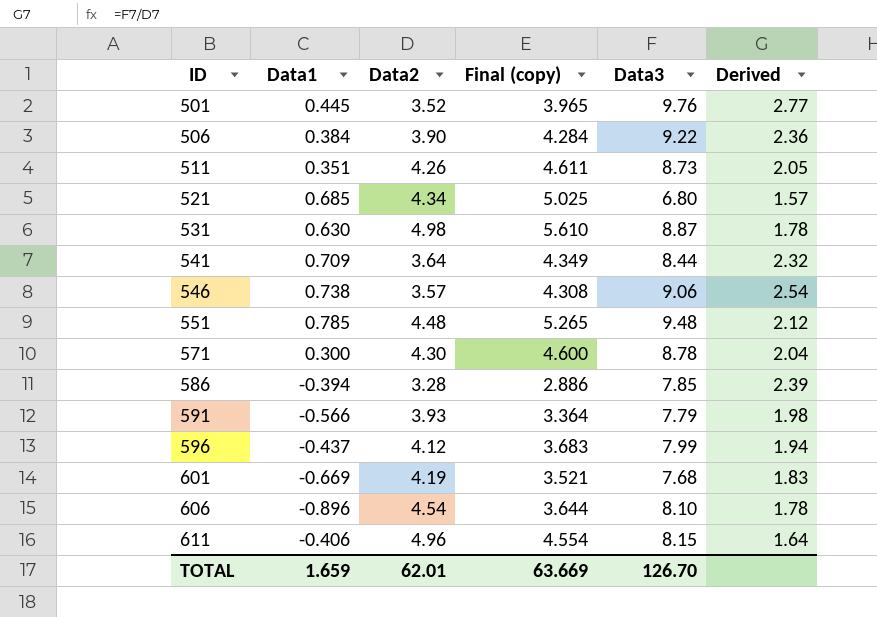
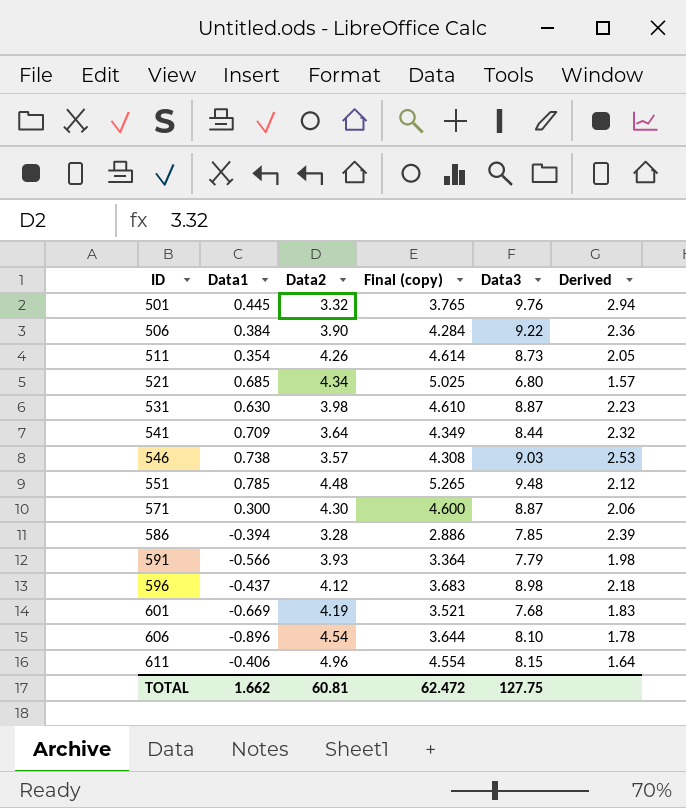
501 | Data2: 3.52 -> 3.32
501 | Final (copy): 3.965 -> 3.765
501 | Derived: 2.77 -> 2.94
511 | Data1: 0.351 -> 0.354
511 | Final (copy): 4.611 -> 4.614
531 | Data2: 4.98 -> 3.98
531 | Final (copy): 5.610 -> 4.610
531 | Derived: 1.78 -> 2.23
546 | Data3: 9.06 -> 9.03
546 | Derived: 2.54 -> 2.53
571 | Data3: 8.78 -> 8.87
571 | Derived: 2.04 -> 2.06
596 | Data3: 7.99 -> 8.98
596 | Derived: 1.94 -> 2.18
TOTAL | Data1: 1.659 -> 1.662
TOTAL | Data2: 62.01 -> 60.81
TOTAL | Final (copy): 63.669 -> 62.472
TOTAL | Data3: 126.70 -> 127.75

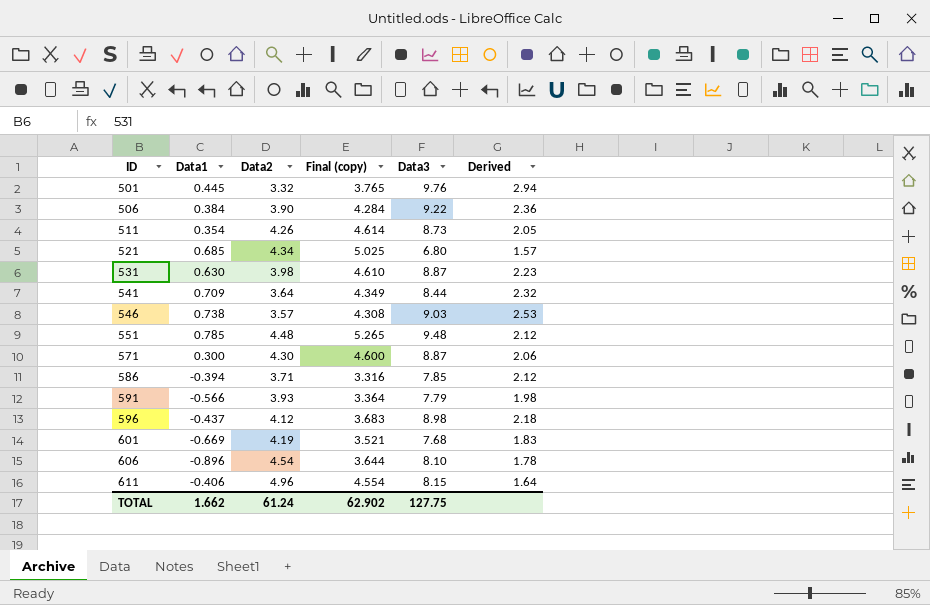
586 | Data2: 3.28 -> 3.71
586 | Final (copy): 2.886 -> 3.316
586 | Derived: 2.39 -> 2.12
TOTAL | Data2: 60.81 -> 61.24
TOTAL | Final (copy): 62.472 -> 62.902

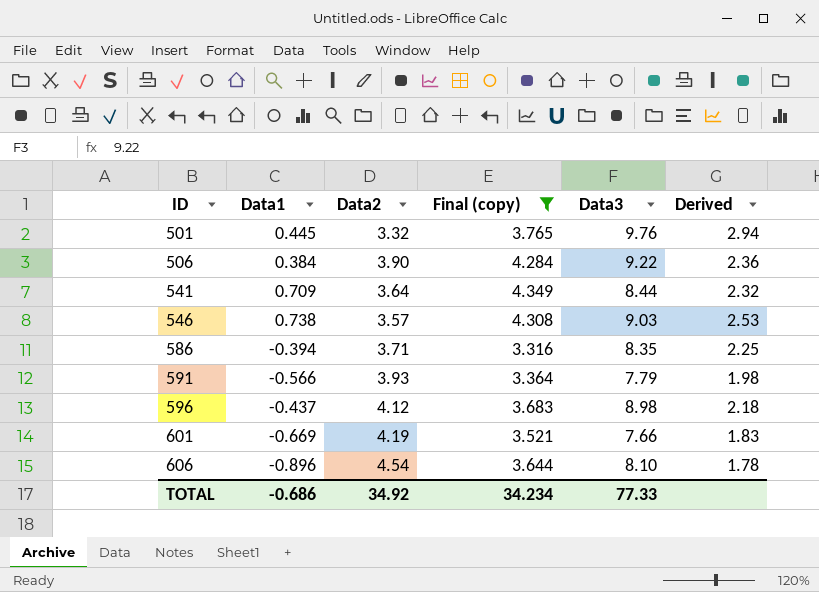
filter: none -> Final (copy) <= 4.349
586 | Data3: 7.85 -> 8.35
586 | Derived: 2.12 -> 2.25
601 | Data3: 7.68 -> 7.66
TOTAL | Data1: 1.662 -> -0.686
TOTAL | Data2: 61.24 -> 34.92
TOTAL | Final (copy): 62.902 -> 34.234
TOTAL | Data3: 127.75 -> 77.33

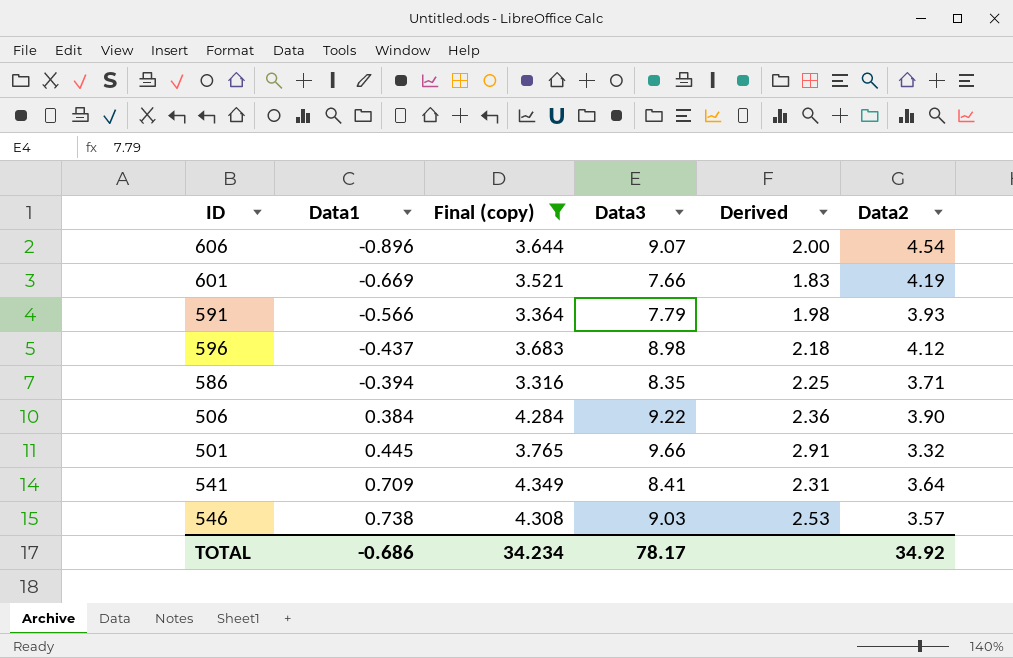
row order: ID ascending -> Data1 ascending
column Data2 | position: 3 -> 6
606 | Data3: 8.10 -> 9.07
606 | Derived: 1.78 -> 2.00
501 | Data3: 9.76 -> 9.66
501 | Derived: 2.94 -> 2.91
541 | Data3: 8.44 -> 8.41
541 | Derived: 2.32 -> 2.31
TOTAL | Data3: 77.33 -> 78.17

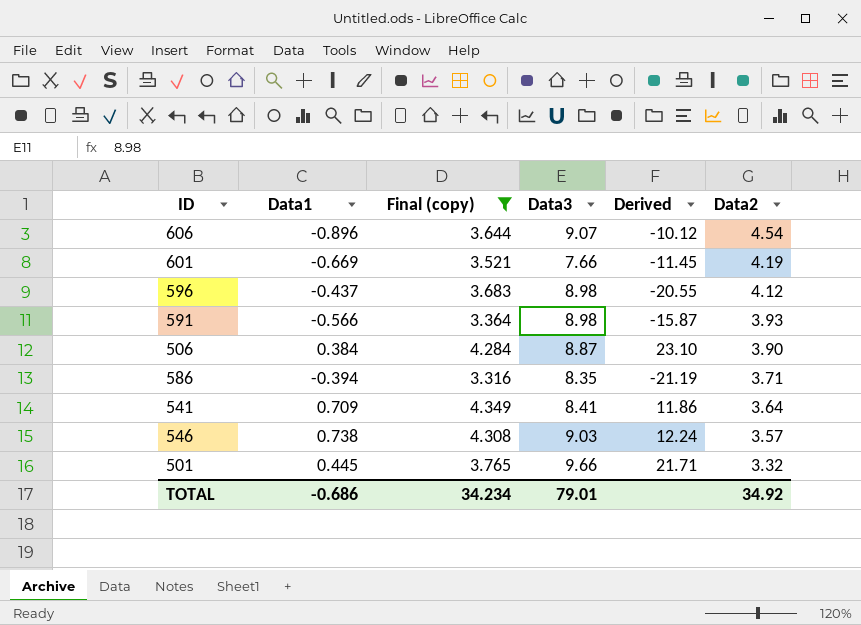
row order: Data1 ascending -> Data2 descending
column Derived | formula: [Data3] / [Data2] -> [Data3] / [Data1]
591 | Data3: 7.79 -> 8.98
506 | Data3: 9.22 -> 8.87
TOTAL | Data3: 78.17 -> 79.01

